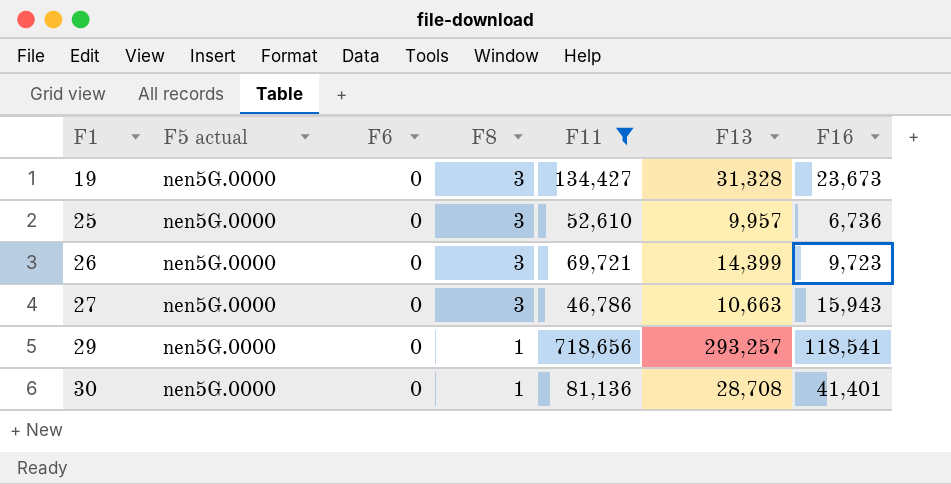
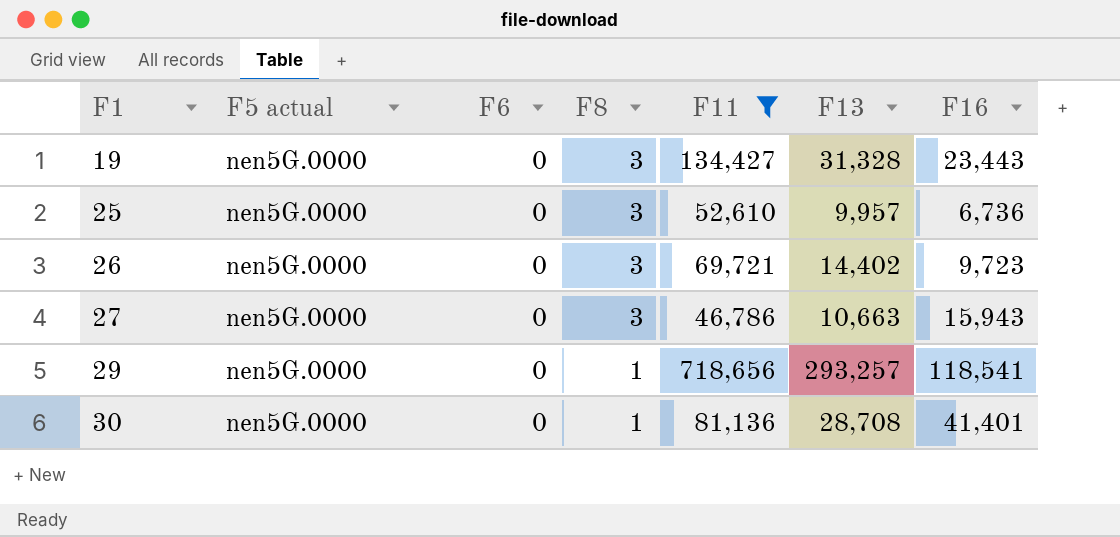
19 | F16: 23,673 -> 23,443
26 | F13: 14,399 -> 14,402

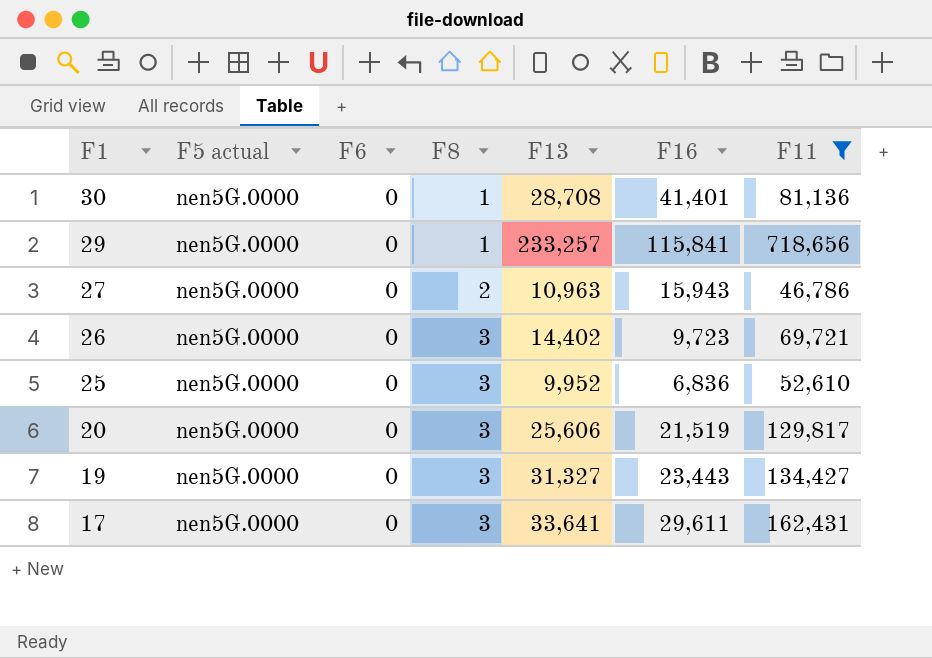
row order: F1 ascending -> F1 descending
column F11 | position: 5 -> 7
29 | F13: 293,257 -> 233,257
29 | F16: 118,541 -> 115,841
27 | F8: 3 -> 2
27 | F13: 10,663 -> 10,963
25 | F13: 9,957 -> 9,952
25 | F16: 6,736 -> 6,836
row 20: none -> nen5G.0000 | 0 | 3 | 25,606 | 21,519 | 129,817
19 | F13: 31,328 -> 31,327
row 17: none -> nen5G.0000 | 0 | 3 | 33,641 | 29,611 | 162,431

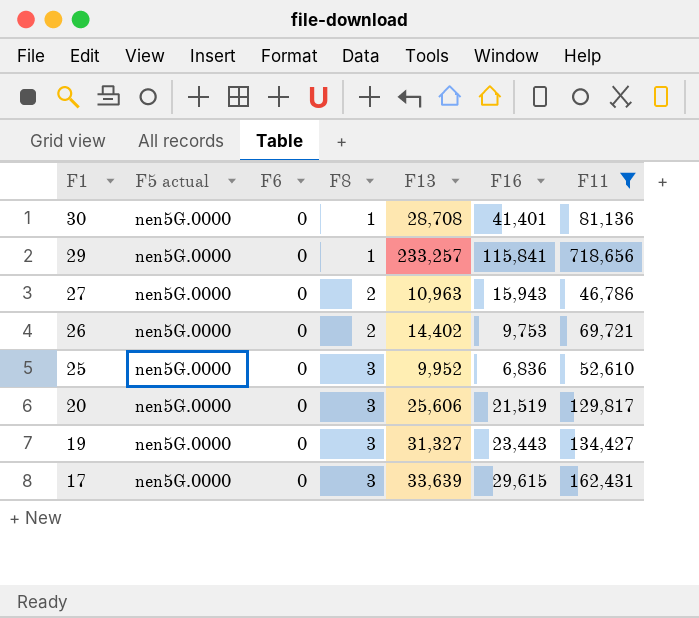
26 | F8: 3 -> 2
26 | F16: 9,723 -> 9,753
17 | F13: 33,641 -> 33,639
17 | F16: 29,611 -> 29,615

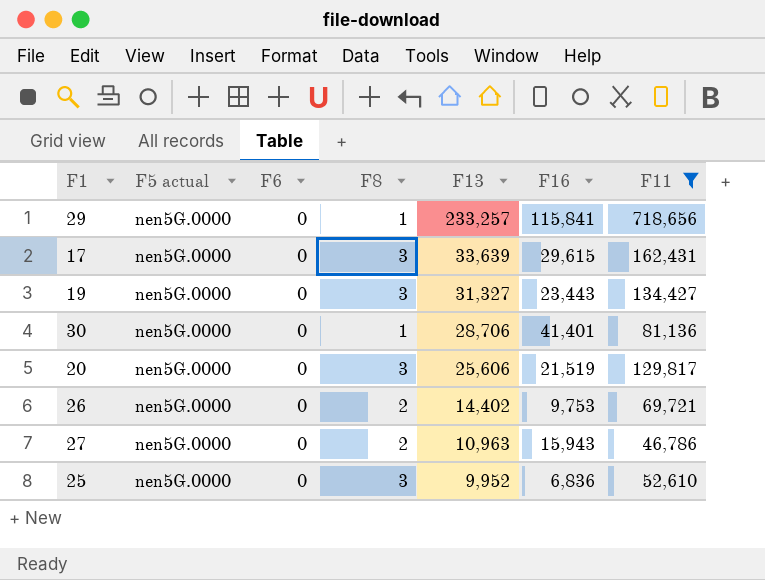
row order: F1 descending -> F13 descending
30 | F13: 28,708 -> 28,706

